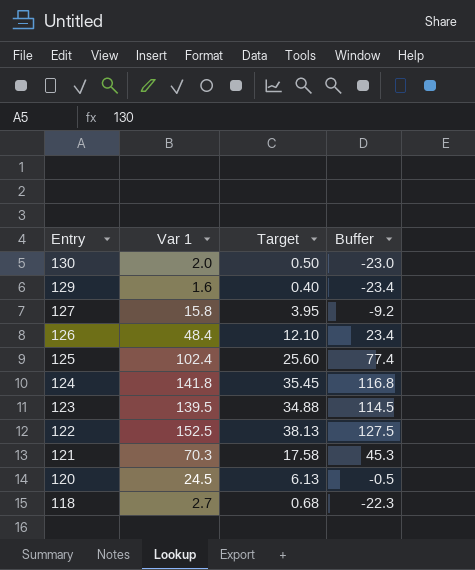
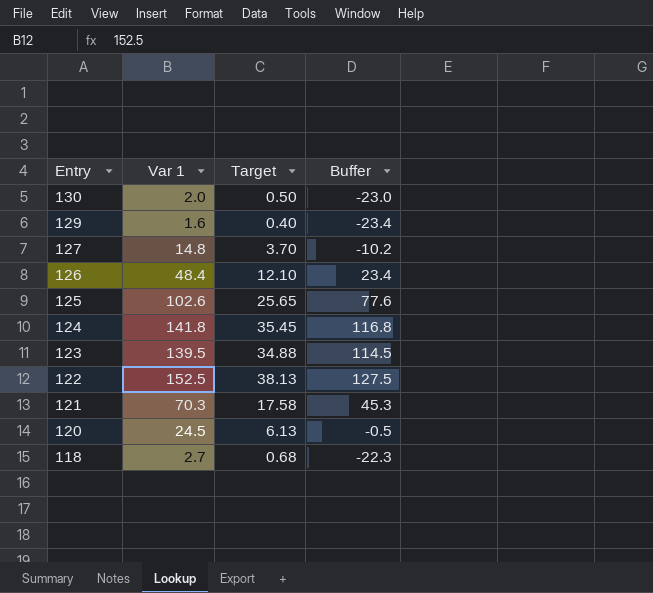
127 | Var 1: 15.8 -> 14.8
127 | Target: 3.95 -> 3.70
127 | Buffer: -9.2 -> -10.2
125 | Var 1: 102.4 -> 102.6
125 | Target: 25.60 -> 25.65
125 | Buffer: 77.4 -> 77.6

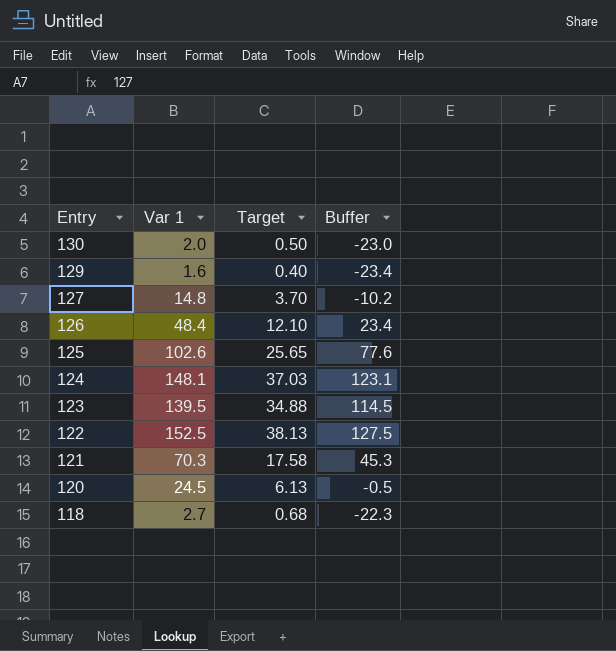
124 | Var 1: 141.8 -> 148.1
124 | Target: 35.45 -> 37.03
124 | Buffer: 116.8 -> 123.1

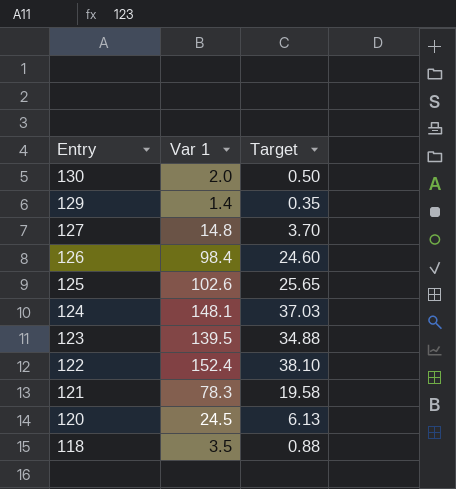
column Buffer | formula: [Var 1] - 25 -> none
129 | Var 1: 1.6 -> 1.4
129 | Target: 0.40 -> 0.35
126 | Var 1: 48.4 -> 98.4
126 | Target: 12.10 -> 24.60
122 | Var 1: 152.5 -> 152.4
122 | Target: 38.13 -> 38.10
121 | Var 1: 70.3 -> 78.3
121 | Target: 17.58 -> 19.58
118 | Var 1: 2.7 -> 3.5
118 | Target: 0.68 -> 0.88

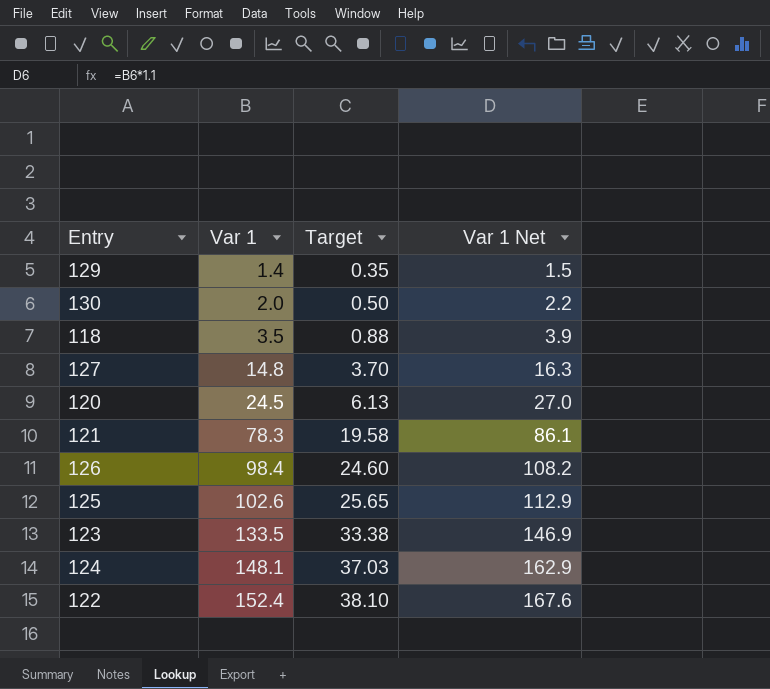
row order: Entry descending -> Var 1 ascending
column Var 1 Net | formula: none -> [Var 1] * 1.1
123 | Var 1: 139.5 -> 133.5
123 | Target: 34.88 -> 33.38

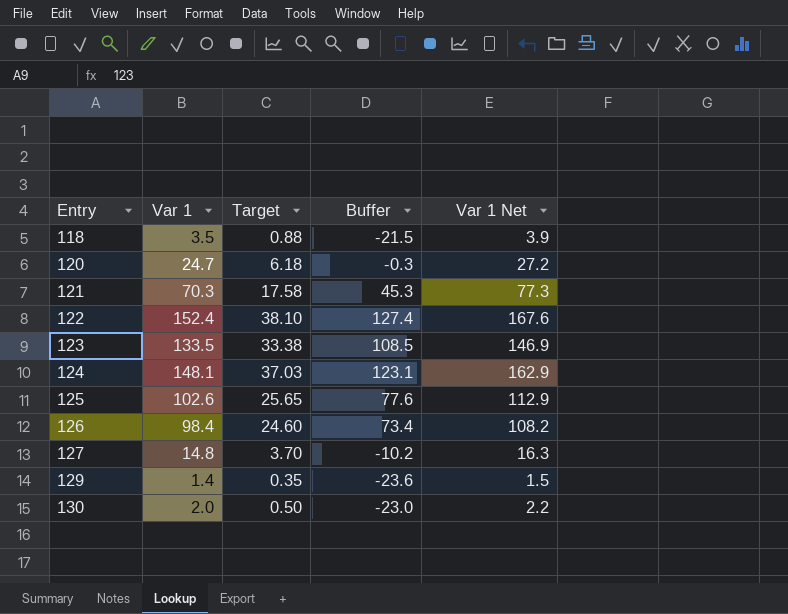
row order: Var 1 ascending -> Entry ascending
column Buffer | formula: none -> [Var 1] - 25
120 | Var 1: 24.5 -> 24.7
120 | Target: 6.13 -> 6.18
120 | Var 1 Net: 27.0 -> 27.2
121 | Var 1: 78.3 -> 70.3
121 | Target: 19.58 -> 17.58
121 | Var 1 Net: 86.1 -> 77.3

